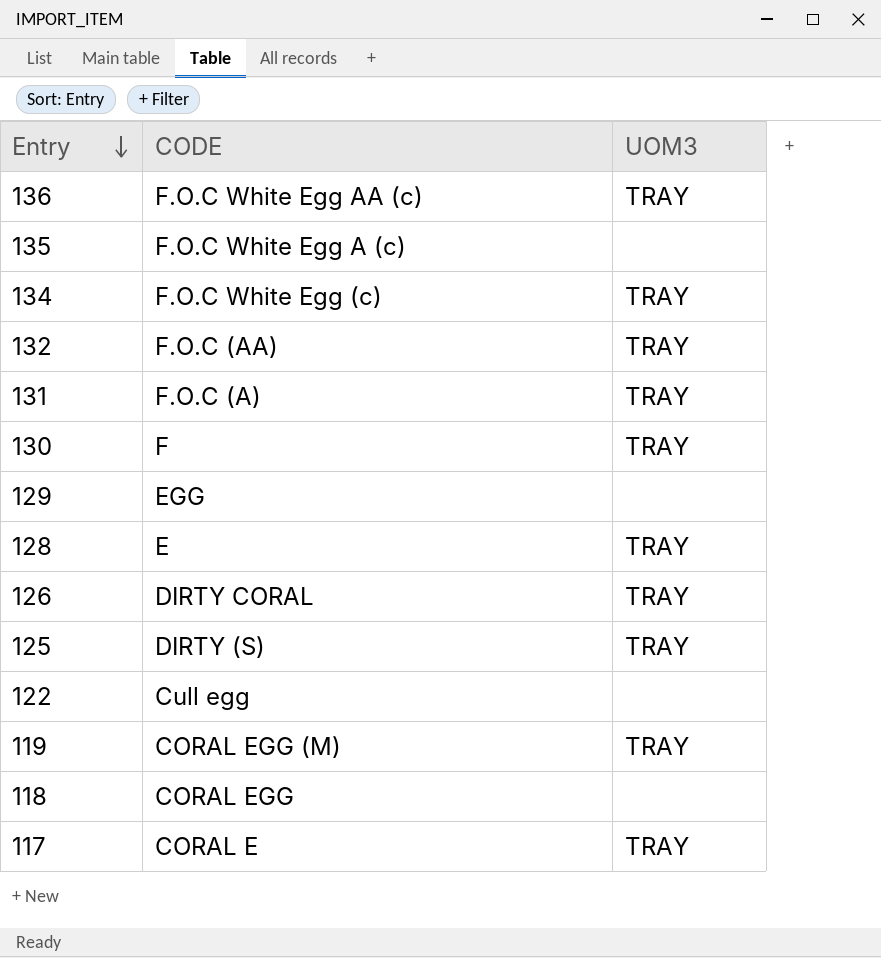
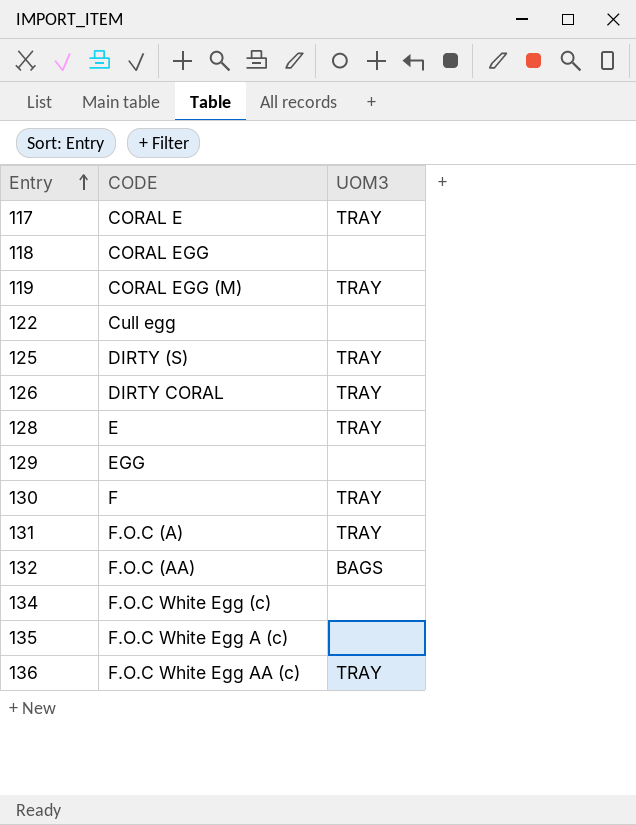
row order: Entry descending -> Entry ascending
132 | UOM3: TRAY -> BAGS
134 | UOM3: TRAY -> none

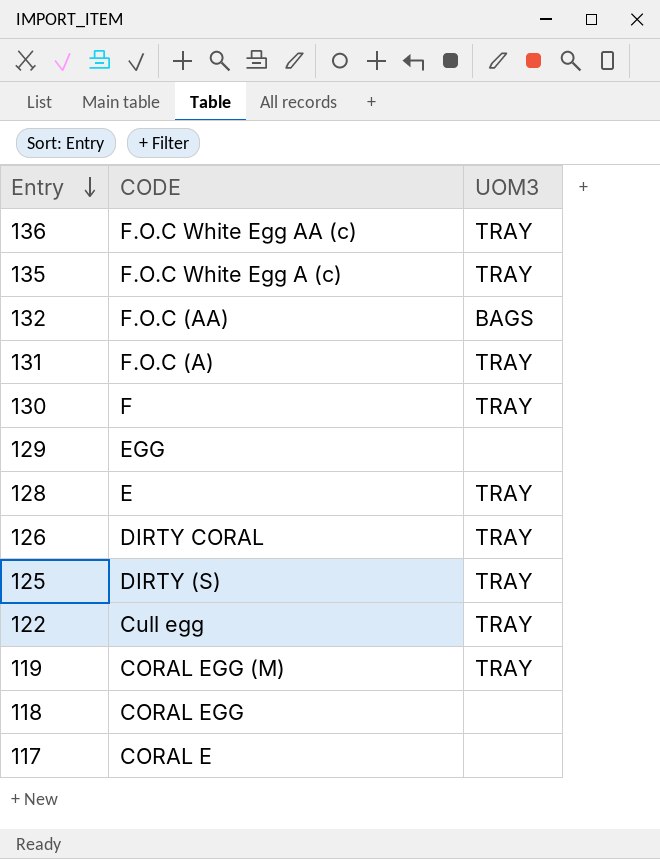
row order: Entry ascending -> Entry descending
row 134: F.O.C White Egg (c) | none -> none
135 | UOM3: none -> TRAY
122 | UOM3: none -> TRAY
117 | UOM3: TRAY -> none

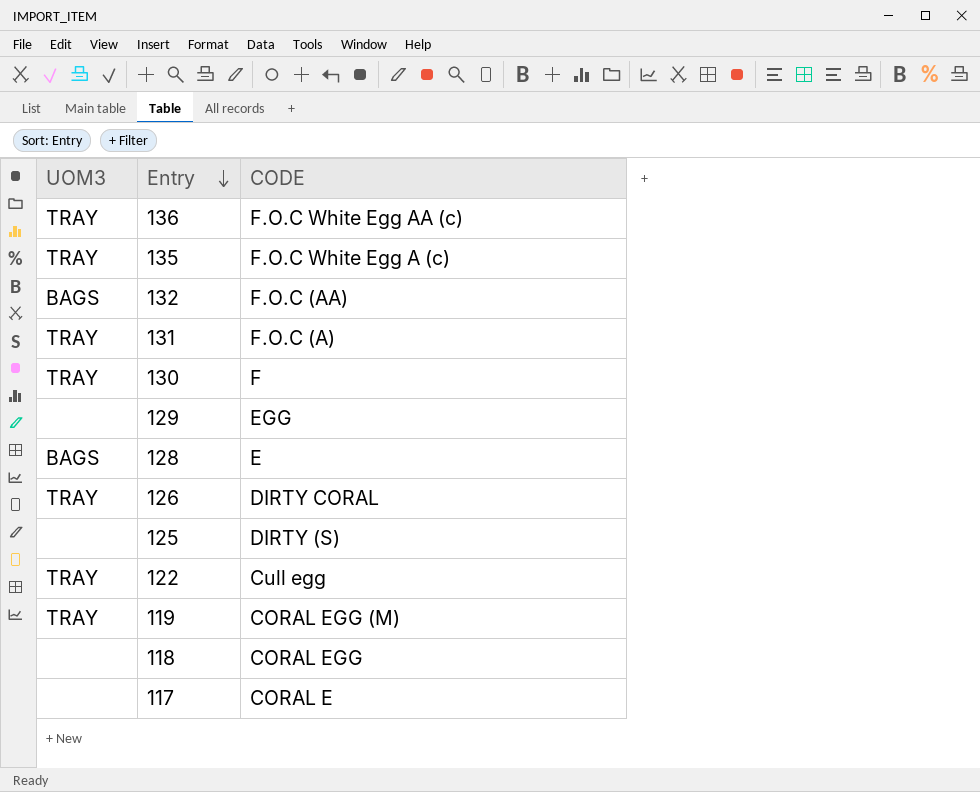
column UOM3 | position: 3 -> 1
128 | UOM3: TRAY -> BAGS
125 | UOM3: TRAY -> none

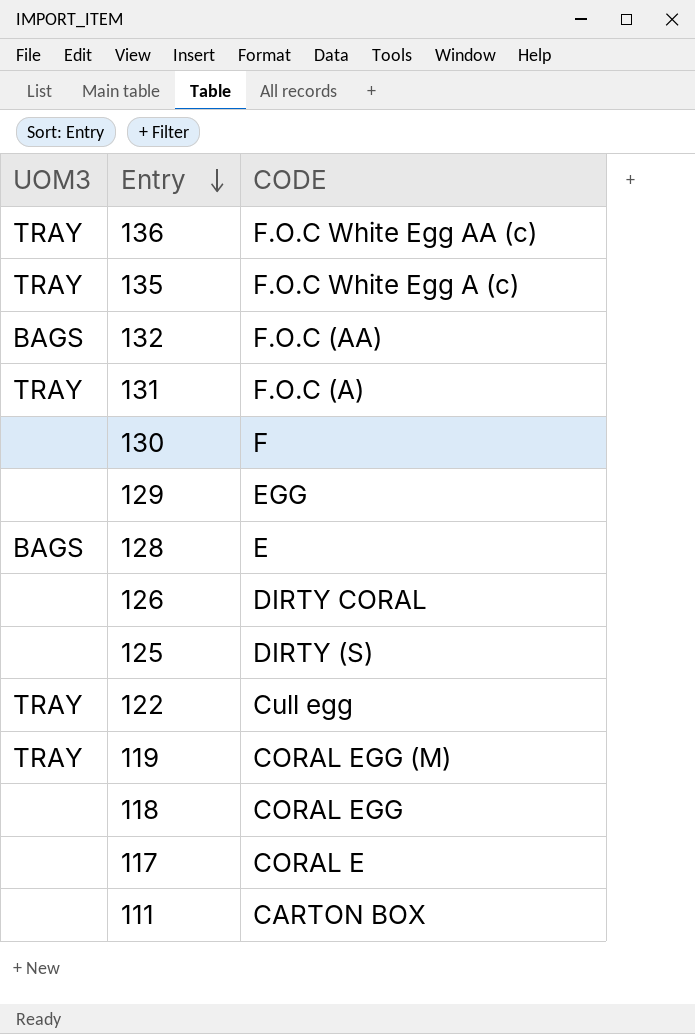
130 | UOM3: TRAY -> none
126 | UOM3: TRAY -> none
row 111: none -> none | CARTON BOX

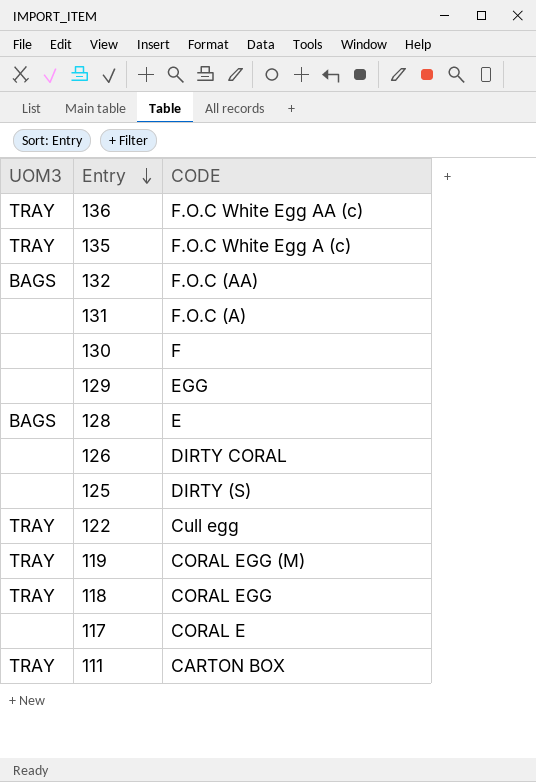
131 | UOM3: TRAY -> none
118 | UOM3: none -> TRAY
111 | UOM3: none -> TRAY

